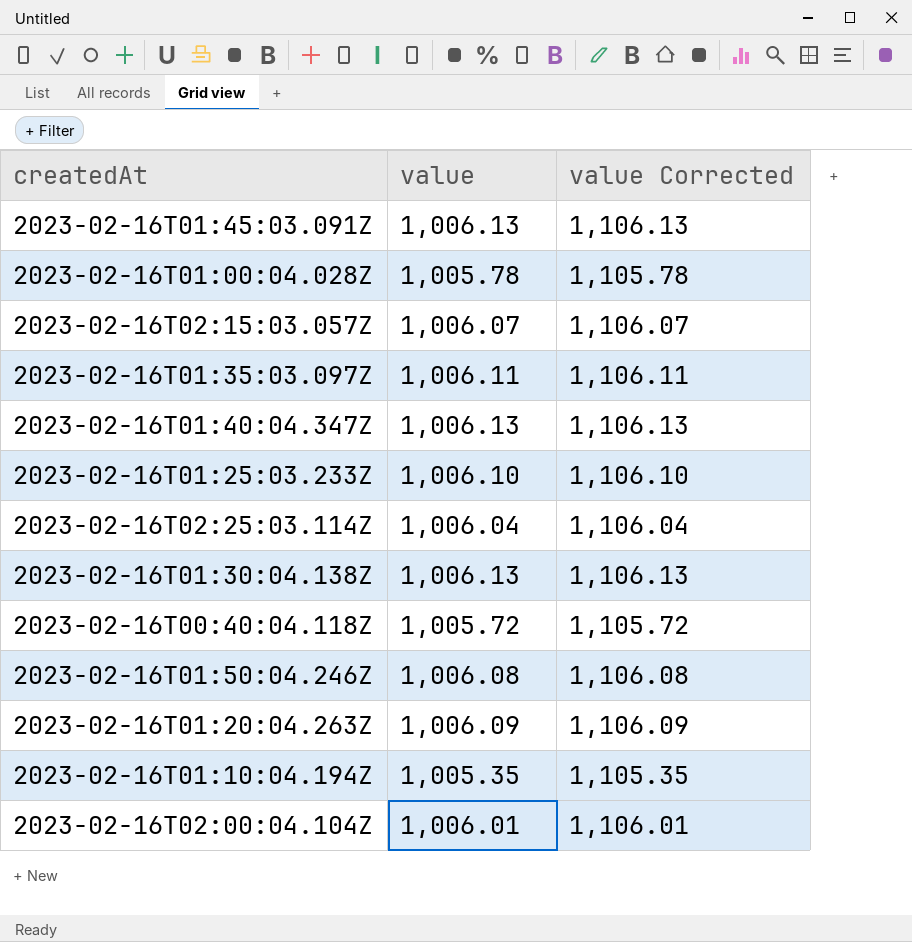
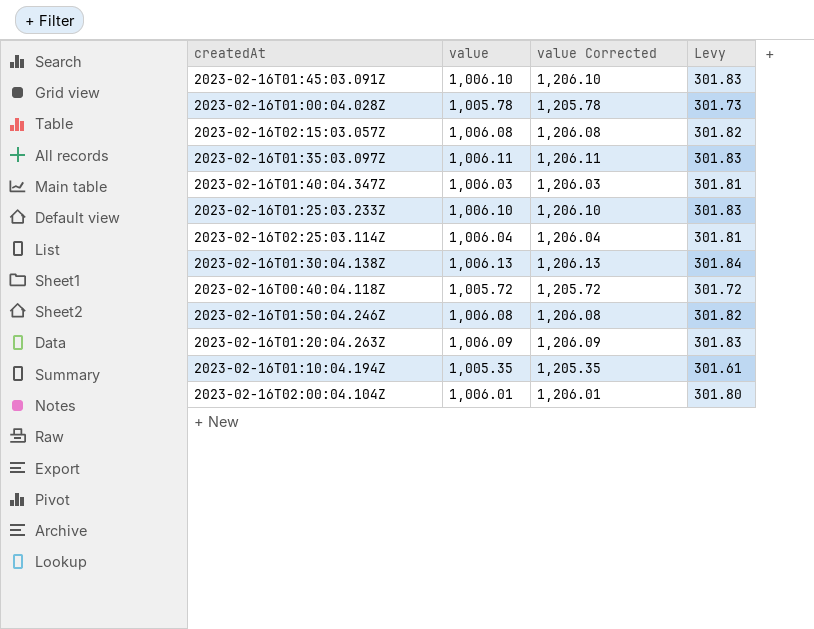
column value Corrected | formula: [value] + 100 -> [value] + 200
column Levy | formula: none -> [value] * 0.3
2023-02-16T01:45:03.091Z | value: 1,006.13 -> 1,006.10
2023-02-16T02:15:03.057Z | value: 1,006.07 -> 1,006.08
2023-02-16T01:40:04.347Z | value: 1,006.13 -> 1,006.03

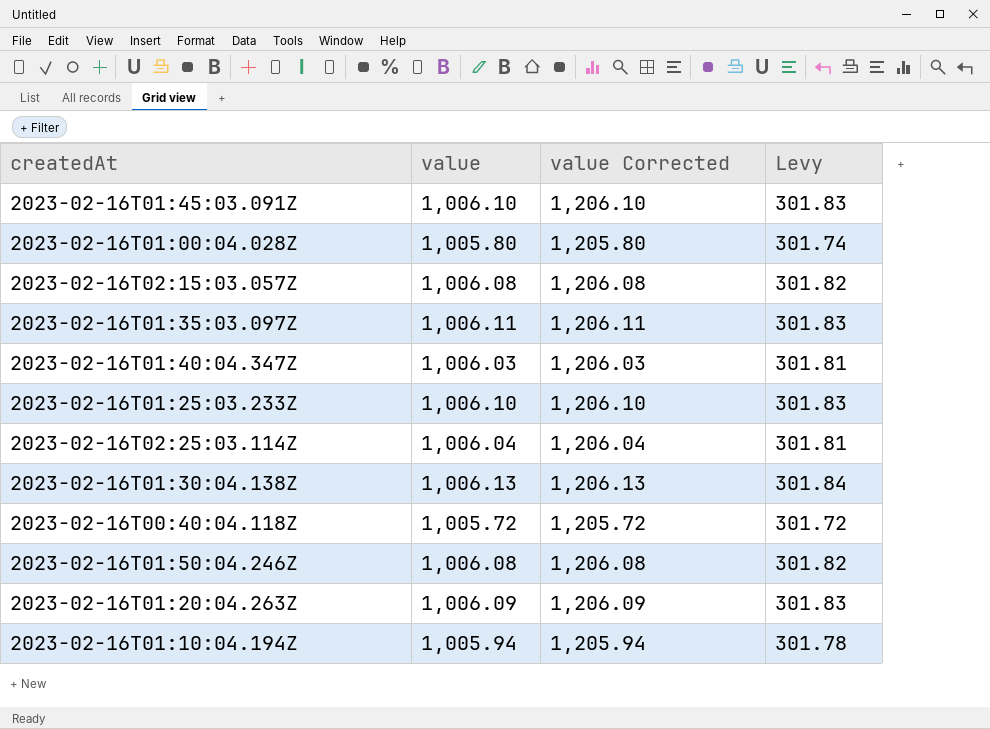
row 2023-02-16T02:00:04.104Z: 1,006.01 | 1,206.01 | 301.80 -> none
2023-02-16T01:00:04.028Z | value: 1,005.78 -> 1,005.80
2023-02-16T01:00:04.028Z | value Corrected: 1,205.78 -> 1,205.80
2023-02-16T01:00:04.028Z | Levy: 301.73 -> 301.74
2023-02-16T01:10:04.194Z | value: 1,005.35 -> 1,005.94
2023-02-16T01:10:04.194Z | value Corrected: 1,205.35 -> 1,205.94
2023-02-16T01:10:04.194Z | Levy: 301.61 -> 301.78

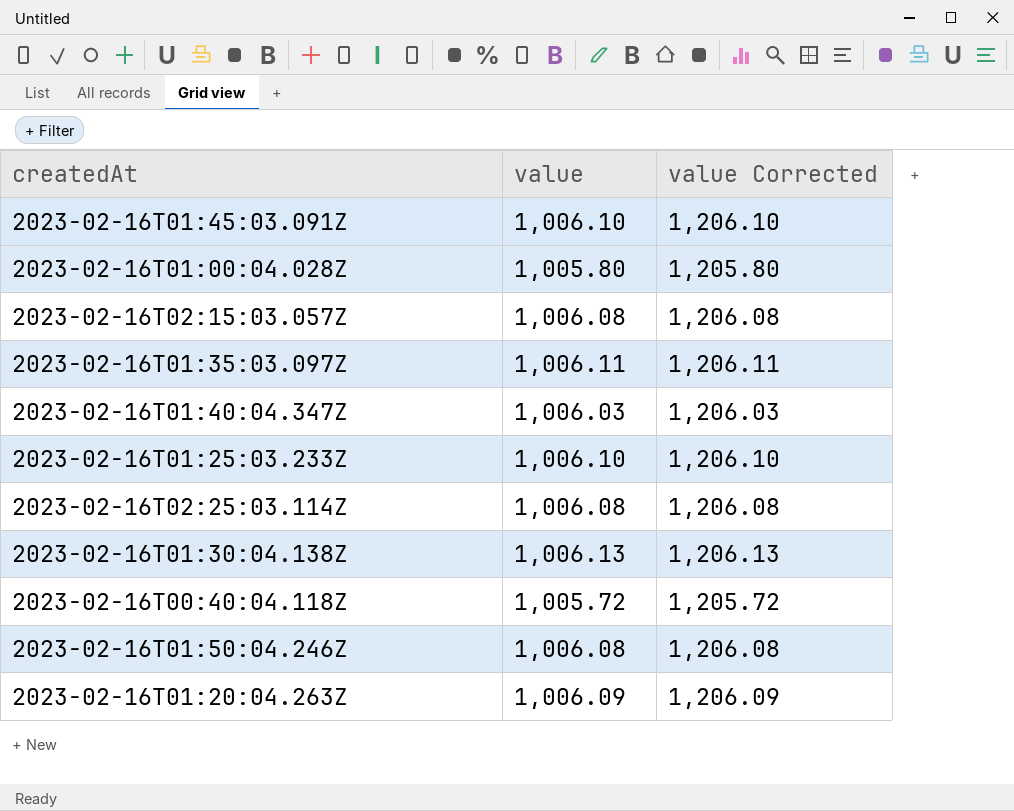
column Levy | formula: [value] * 0.3 -> none
row 2023-02-16T01:10:04.194Z: 1,005.94 | 1,205.94 | 301.78 -> none
2023-02-16T02:25:03.114Z | value: 1,006.04 -> 1,006.08
2023-02-16T02:25:03.114Z | value Corrected: 1,206.04 -> 1,206.08

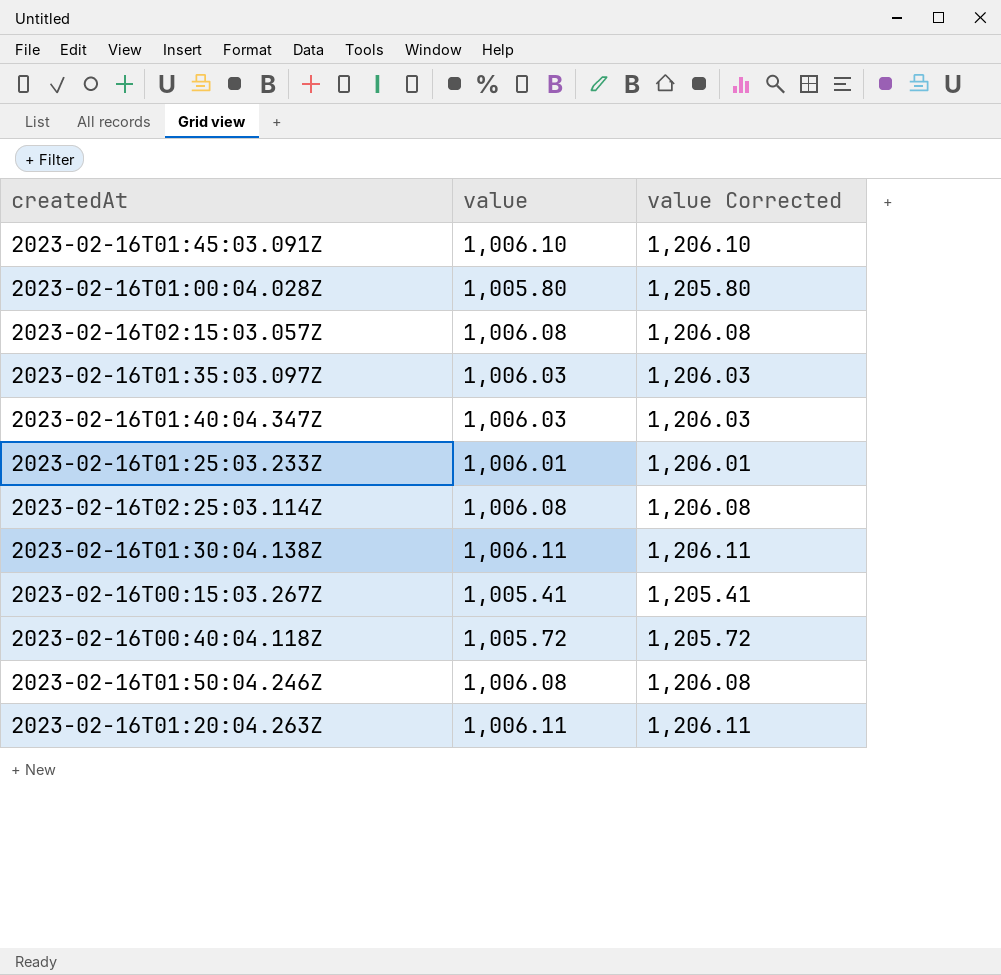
2023-02-16T01:35:03.097Z | value: 1,006.11 -> 1,006.03
2023-02-16T01:35:03.097Z | value Corrected: 1,206.11 -> 1,206.03
2023-02-16T01:25:03.233Z | value: 1,006.10 -> 1,006.01
2023-02-16T01:25:03.233Z | value Corrected: 1,206.10 -> 1,206.01
2023-02-16T01:30:04.138Z | value: 1,006.13 -> 1,006.11
2023-02-16T01:30:04.138Z | value Corrected: 1,206.13 -> 1,206.11
row 2023-02-16T00:15:03.267Z: none -> 1,005.41 | 1,205.41
2023-02-16T01:20:04.263Z | value: 1,006.09 -> 1,006.11
2023-02-16T01:20:04.263Z | value Corrected: 1,206.09 -> 1,206.11

